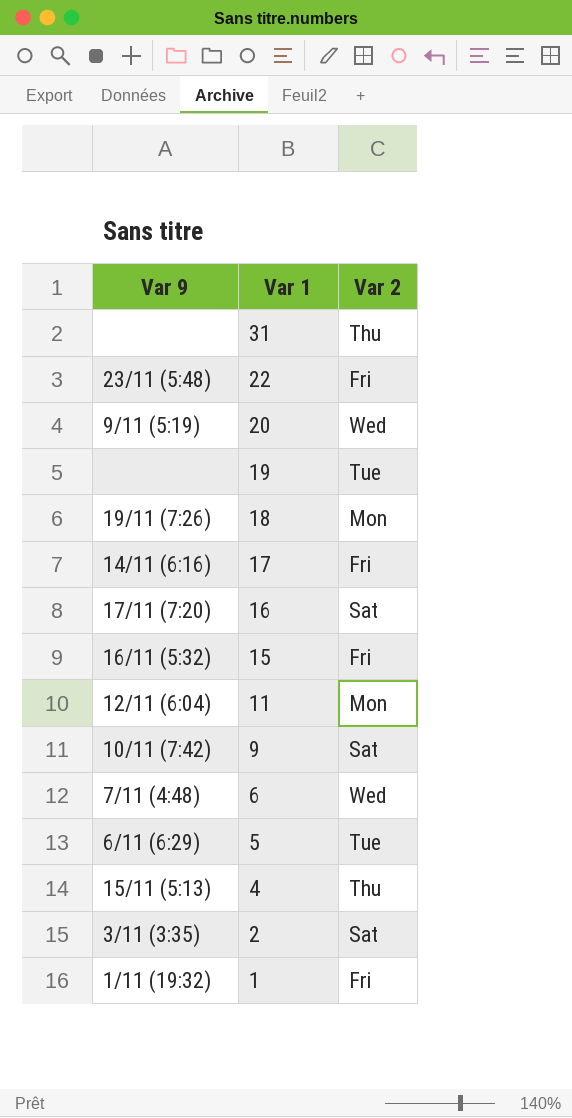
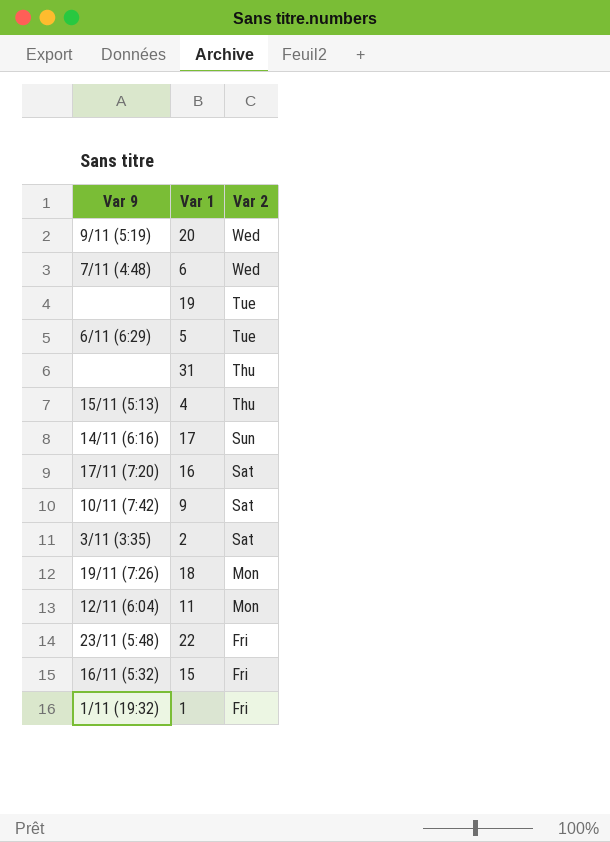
row order: Var 1 descending -> Var 2 descending
17 | Var 2: Fri -> Sun

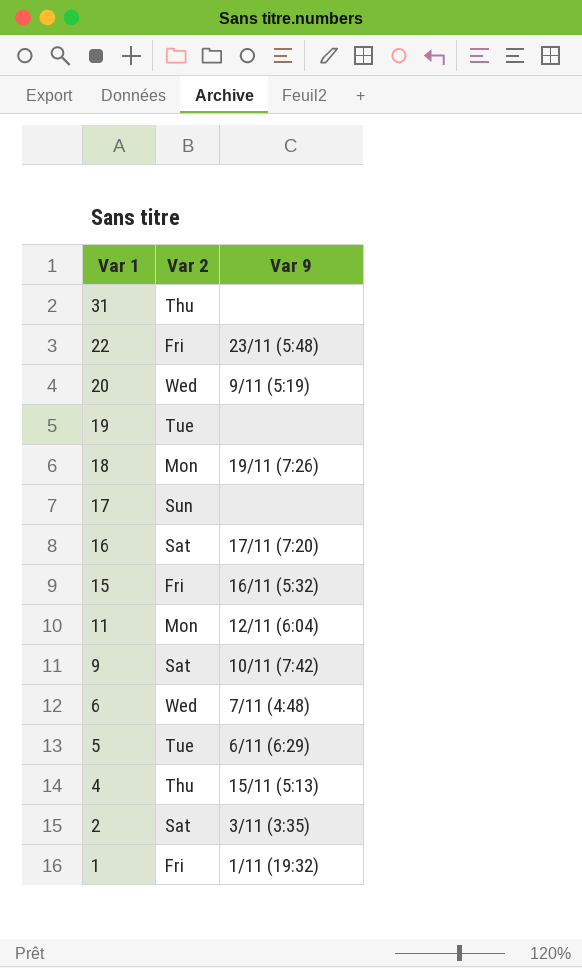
row order: Var 2 descending -> Var 1 descending
column Var 9 | position: 1 -> 3
17 | Var 9: 14/11 (6:16) -> none

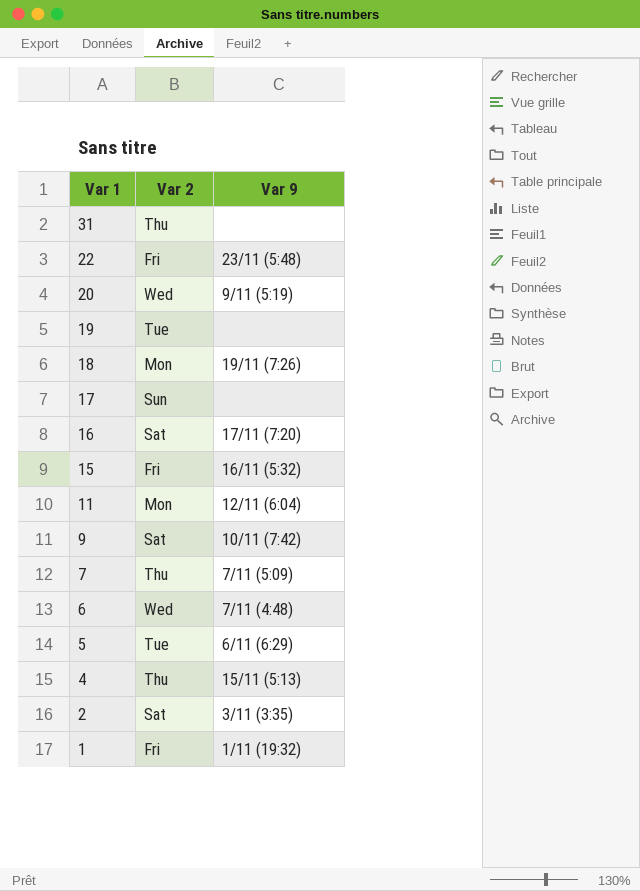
row 7: none -> Thu | 7/11 (5:09)

